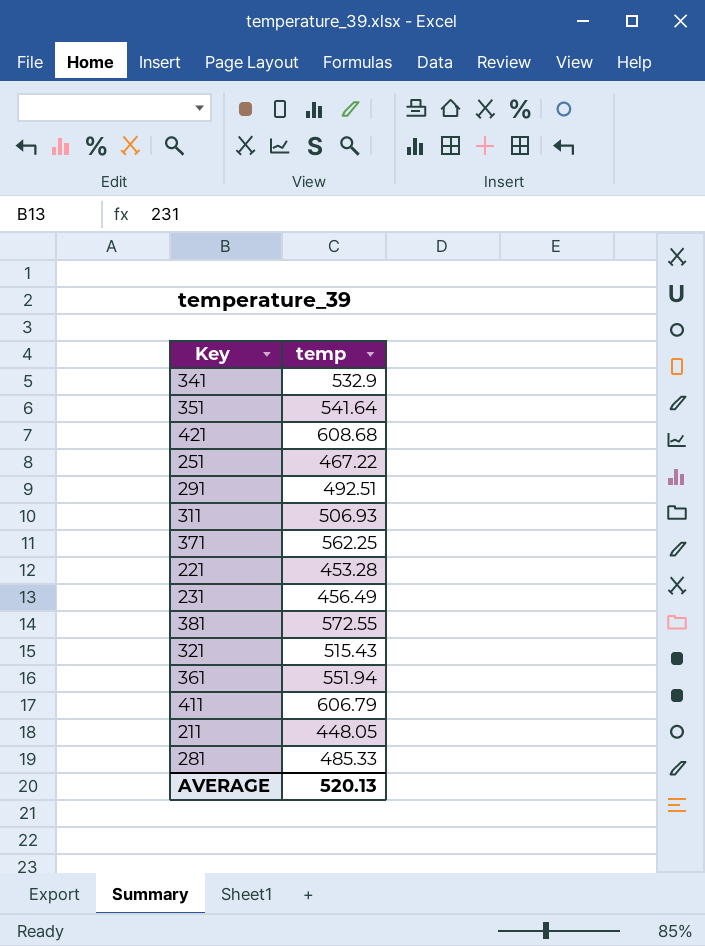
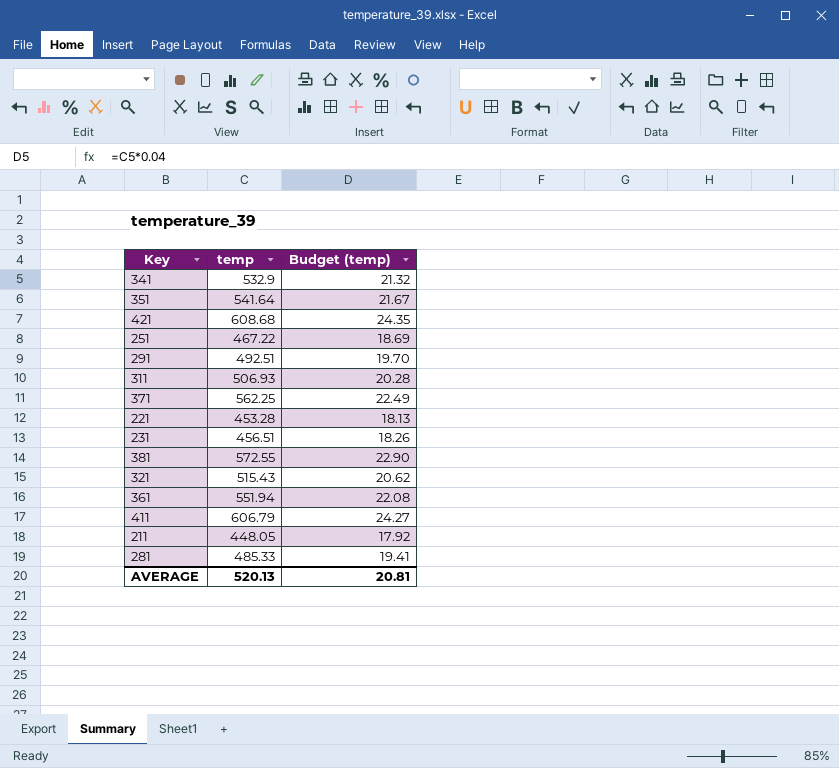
column Budget (temp) | formula: none -> [temp] * 0.04
231 | temp: 456.49 -> 456.51

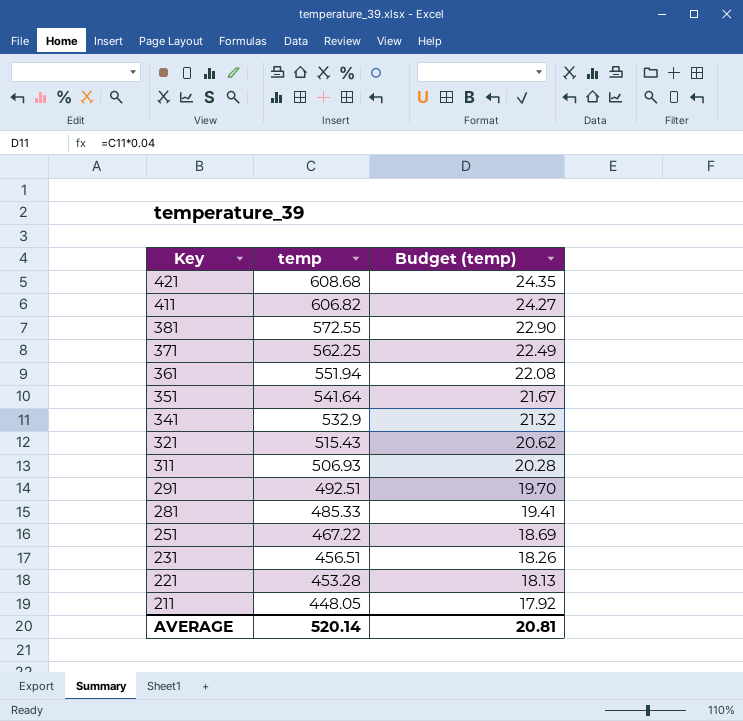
row order: none -> Key descending
411 | temp: 606.79 -> 606.82
AVERAGE | temp: 520.13 -> 520.14

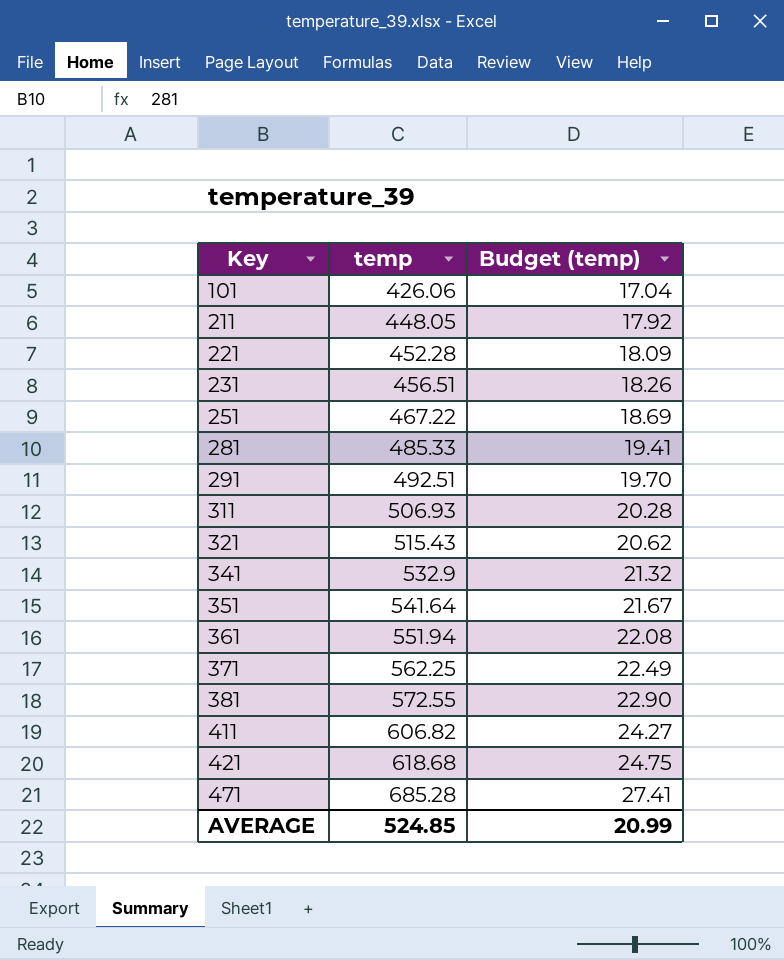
row order: Key descending -> Key ascending
row 101: none -> 426.06 | 17.04
221 | temp: 453.28 -> 452.28
221 | Budget (temp): 18.13 -> 18.09
421 | temp: 608.68 -> 618.68
421 | Budget (temp): 24.35 -> 24.75
row 471: none -> 685.28 | 27.41
AVERAGE | temp: 520.14 -> 524.85
AVERAGE | Budget (temp): 20.81 -> 20.99

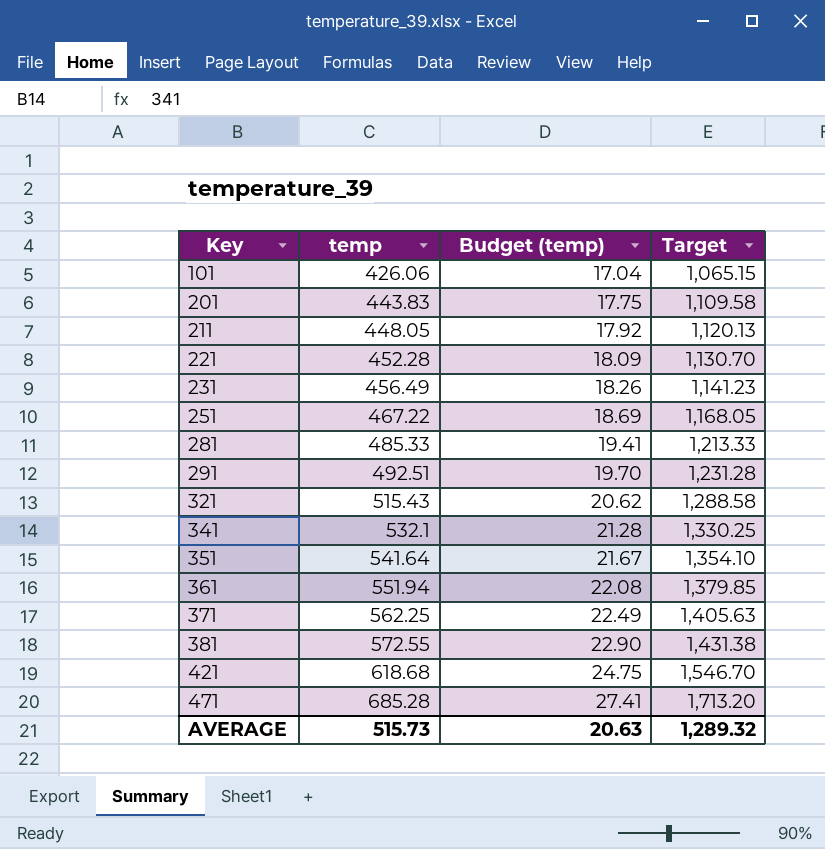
column Target | formula: none -> [temp] * 2.5
row 311: 506.93 | 20.28 -> none
row 411: 606.82 | 24.27 -> none
row 201: none -> 443.83 | 17.75 | 1,109.58
231 | temp: 456.51 -> 456.49
341 | temp: 532.9 -> 532.1
341 | Budget (temp): 21.32 -> 21.28
AVERAGE | temp: 524.85 -> 515.73
AVERAGE | Budget (temp): 20.99 -> 20.63

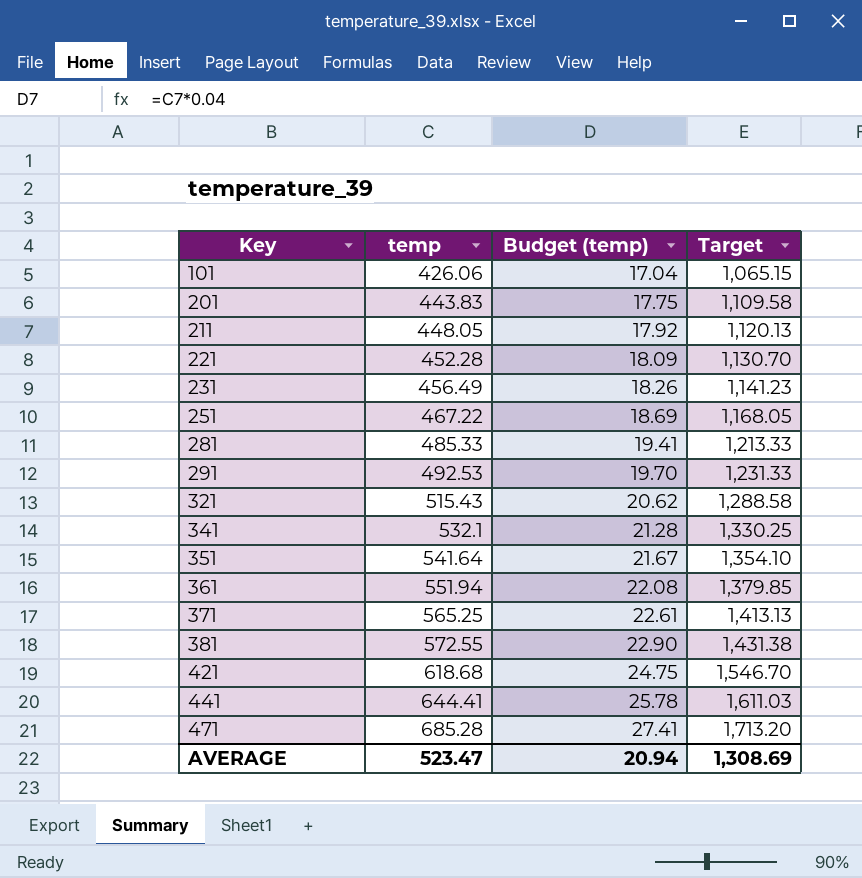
291 | temp: 492.51 -> 492.53
291 | Target: 1,231.28 -> 1,231.33
371 | temp: 562.25 -> 565.25
371 | Budget (temp): 22.49 -> 22.61
371 | Target: 1,405.63 -> 1,413.13
row 441: none -> 644.41 | 25.78 | 1,611.03
AVERAGE | temp: 515.73 -> 523.47
AVERAGE | Budget (temp): 20.63 -> 20.94
AVERAGE | Target: 1,289.32 -> 1,308.69

